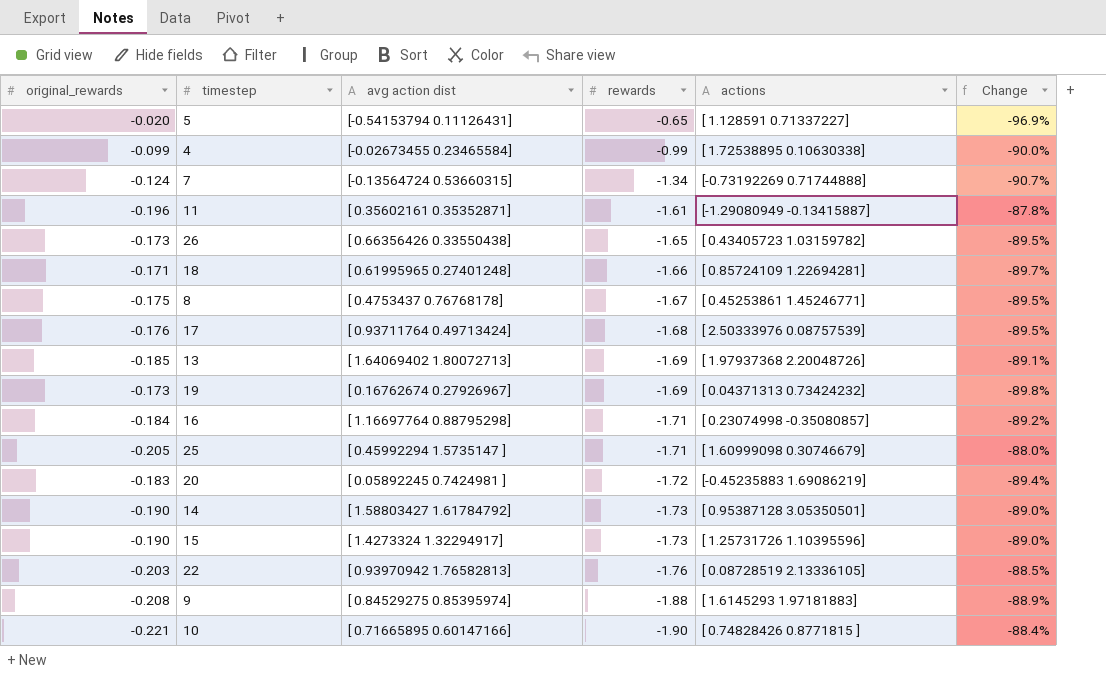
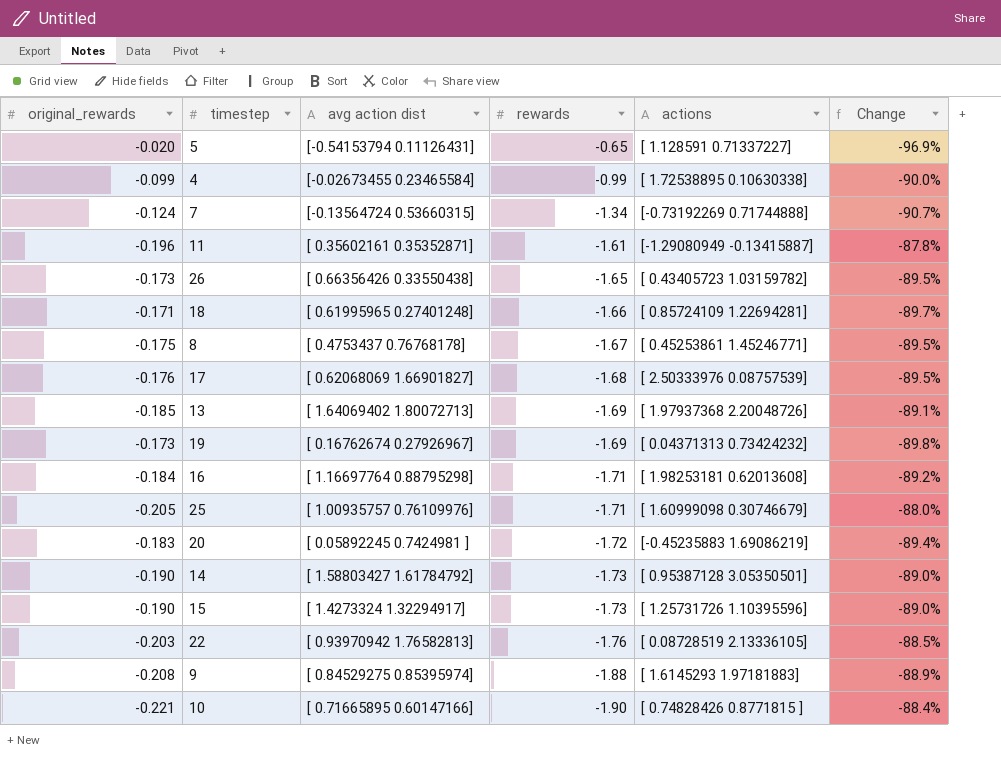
17 | avg action dist: [ 0.93711764 0.49713424] -> [ 0.62068069 1.66901827]
16 | actions: [ 0.23074998 -0.35080857] -> [ 1.98253181 0.62013608]
25 | avg action dist: [ 0.45992294 1.5735147 ] -> [ 1.00935757 0.76109976]

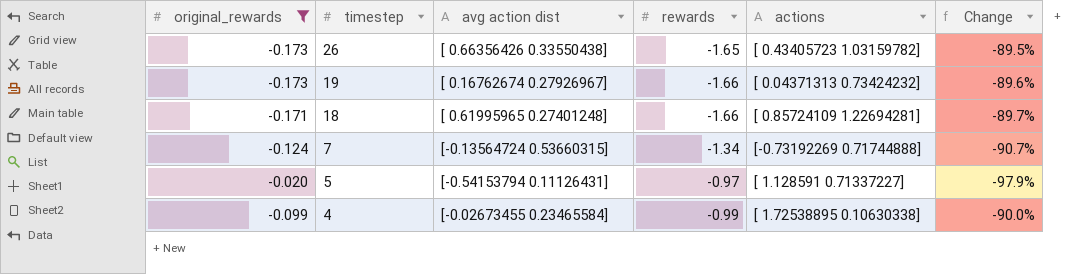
filter: none -> original_rewards >= -0.173
row order: rewards descending -> timestep descending
19 | rewards: -1.69 -> -1.66
19 | Change: -89.8% -> -89.6%
5 | rewards: -0.65 -> -0.97
5 | Change: -96.9% -> -97.9%

